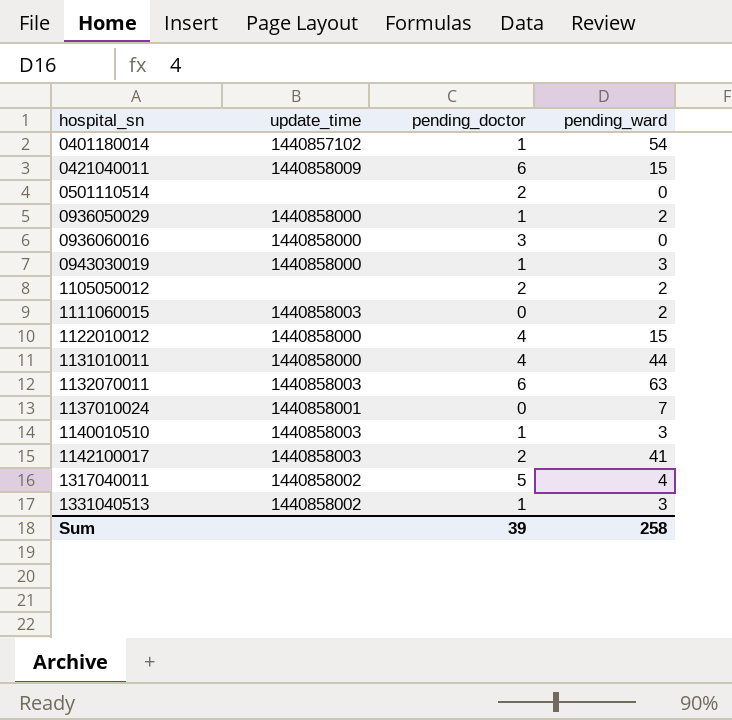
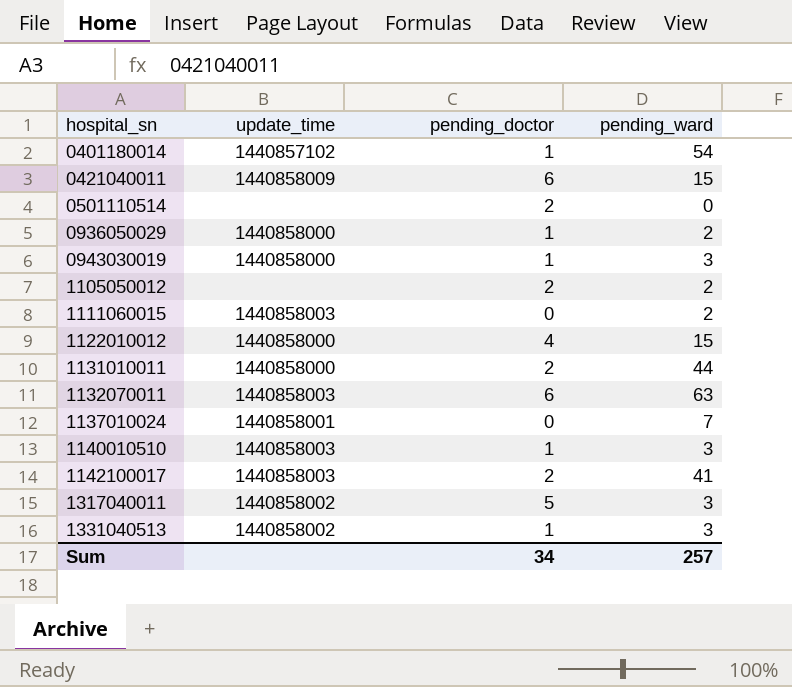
row 0936060016: 1440858000 | 3 | 0 -> none
1131010011 | pending_doctor: 4 -> 2
1317040011 | pending_ward: 4 -> 3
Sum | pending_doctor: 39 -> 34
Sum | pending_ward: 258 -> 257

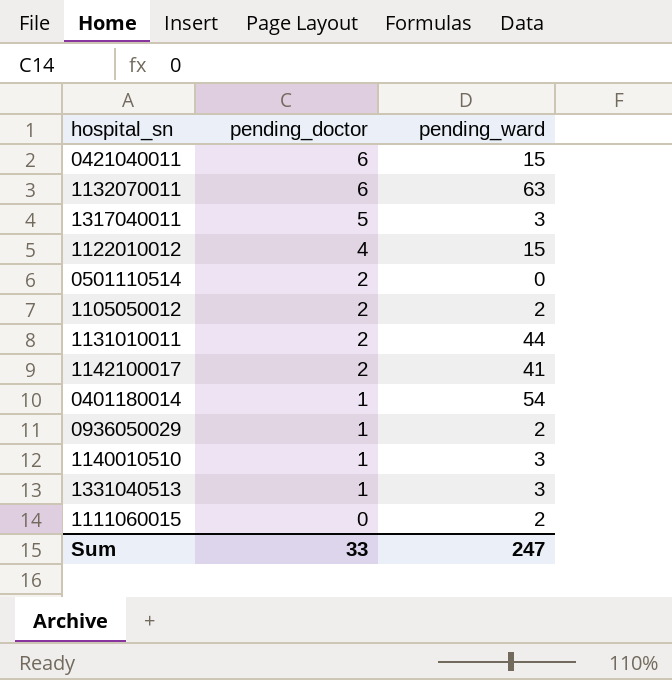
row order: hospital_sn ascending -> pending_doctor descending
column update_time | position: 2 -> none
row 0943030019: 1440858000 | 1 | 3 -> none
row 1137010024: 1440858001 | 0 | 7 -> none
Sum | pending_doctor: 34 -> 33
Sum | pending_ward: 257 -> 247

